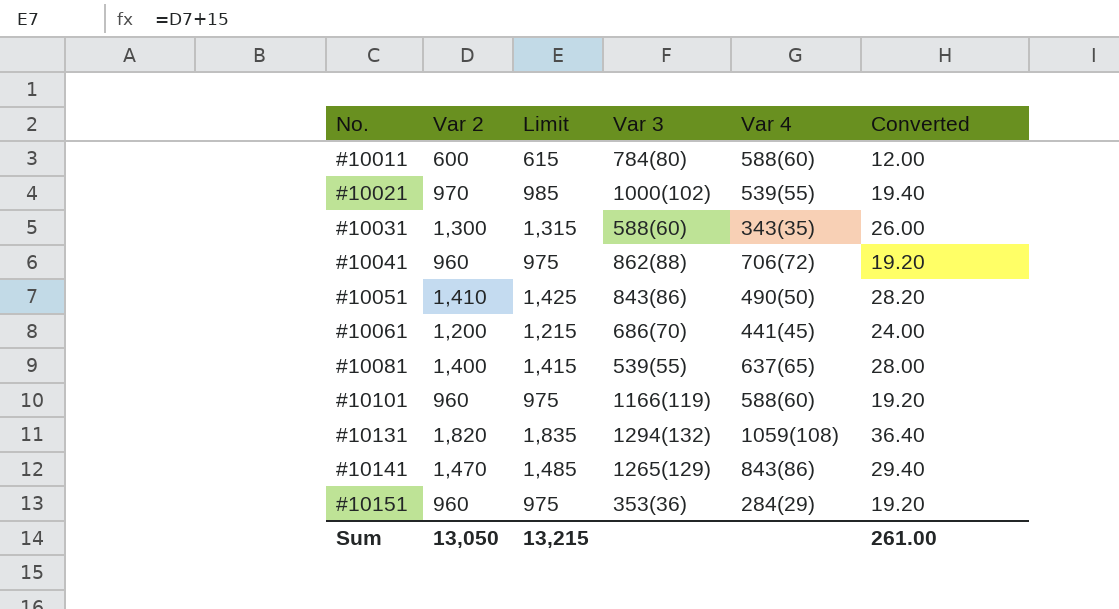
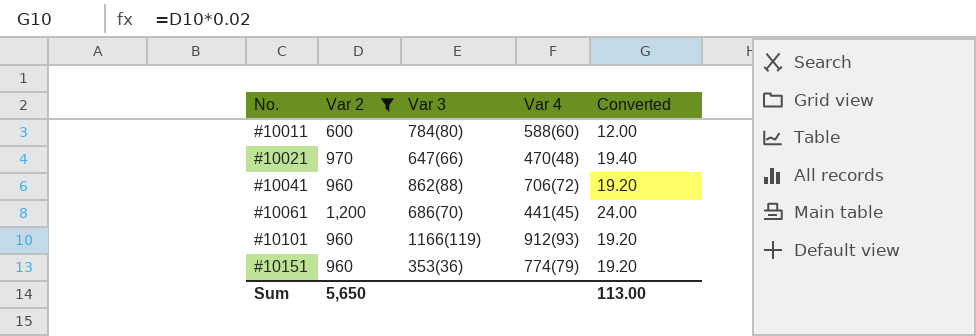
filter: none -> Var 2 <= 1,200
column Limit | formula: [Var 2] + 15 -> none
#10021 | Var 3: 1000(102) -> 647(66)
#10021 | Var 4: 539(55) -> 470(48)
#10101 | Var 4: 588(60) -> 912(93)
#10151 | Var 4: 284(29) -> 774(79)
Sum | Var 2: 13,050 -> 5,650
Sum | Converted: 261.00 -> 113.00

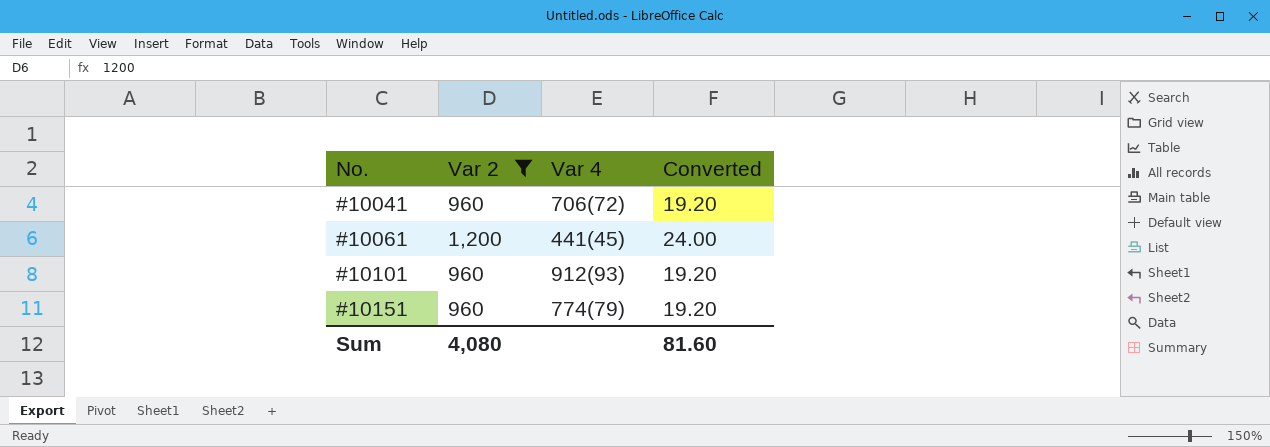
column Var 3 | position: 3 -> none
row #10011: 600 | 784(80) | 588(60) | 12.00 -> none
row #10021: 970 | 647(66) | 470(48) | 19.40 -> none
Sum | Var 2: 5,650 -> 4,080
Sum | Converted: 113.00 -> 81.60

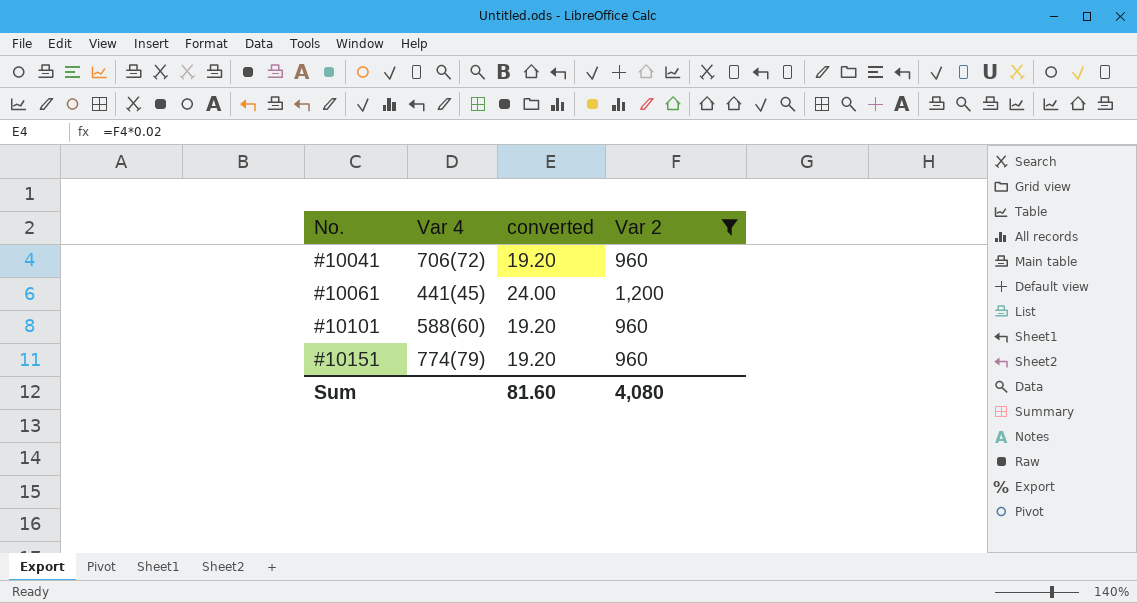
column name: Converted -> converted
column Var 2 | position: 2 -> 4
#10101 | Var 4: 912(93) -> 588(60)

